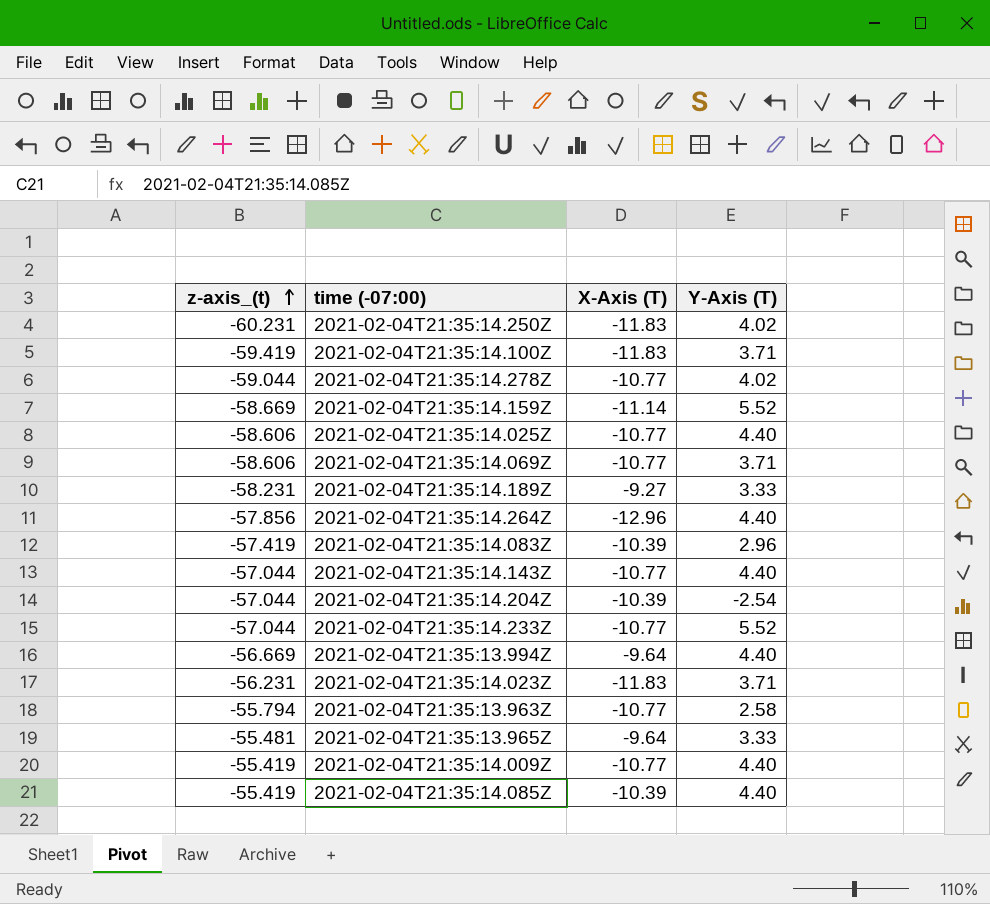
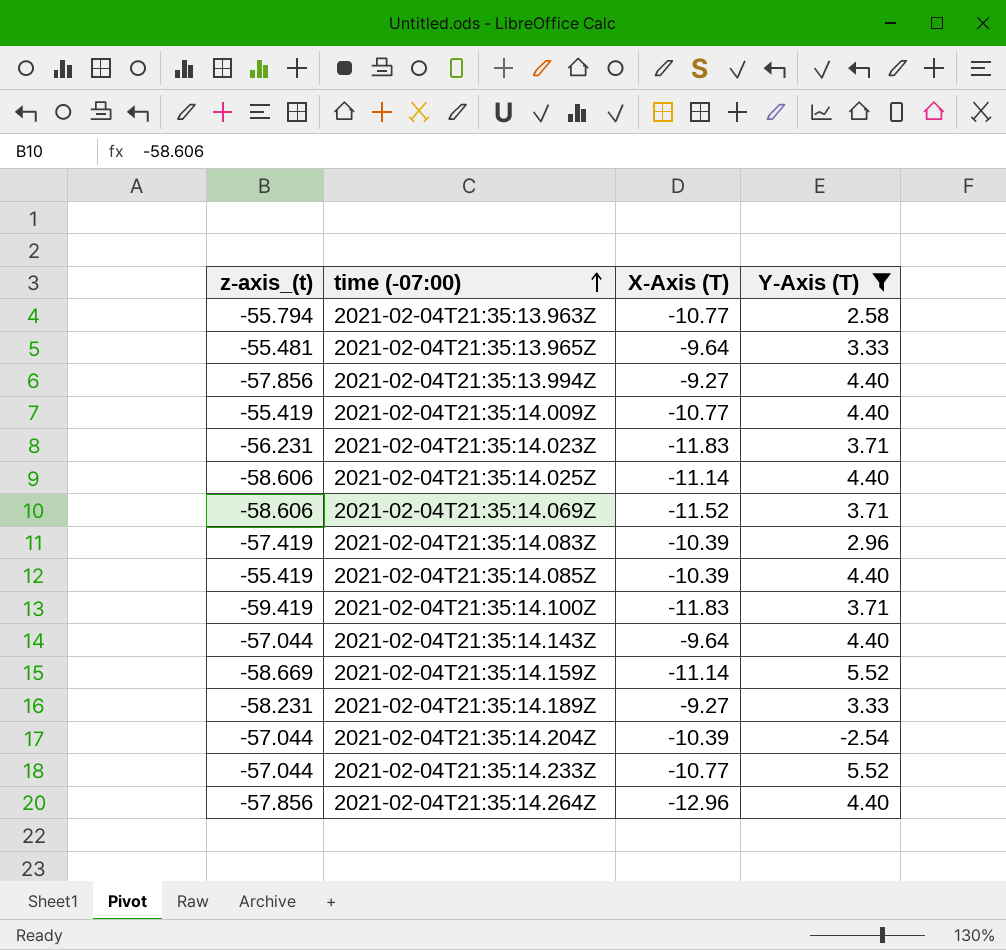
filter: none -> Y-Axis (T) != 4.02
row order: z-axis_(t) ascending -> time (-07:00) ascending
2021-02-04T21:35:13.994Z | z-axis_(t): -56.669 -> -57.856
2021-02-04T21:35:13.994Z | X-Axis (T): -9.64 -> -9.27
2021-02-04T21:35:14.025Z | X-Axis (T): -10.77 -> -11.14
2021-02-04T21:35:14.069Z | X-Axis (T): -10.77 -> -11.52
2021-02-04T21:35:14.143Z | X-Axis (T): -10.77 -> -9.64

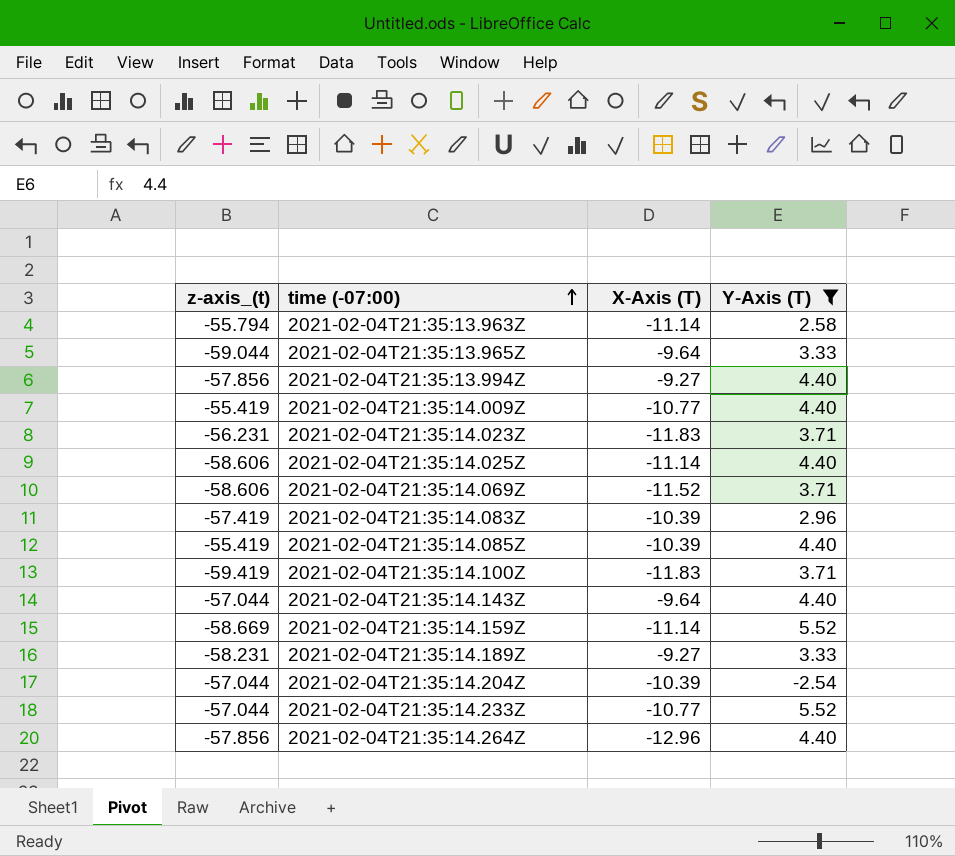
2021-02-04T21:35:13.963Z | X-Axis (T): -10.77 -> -11.14
2021-02-04T21:35:13.965Z | z-axis_(t): -55.481 -> -59.044

